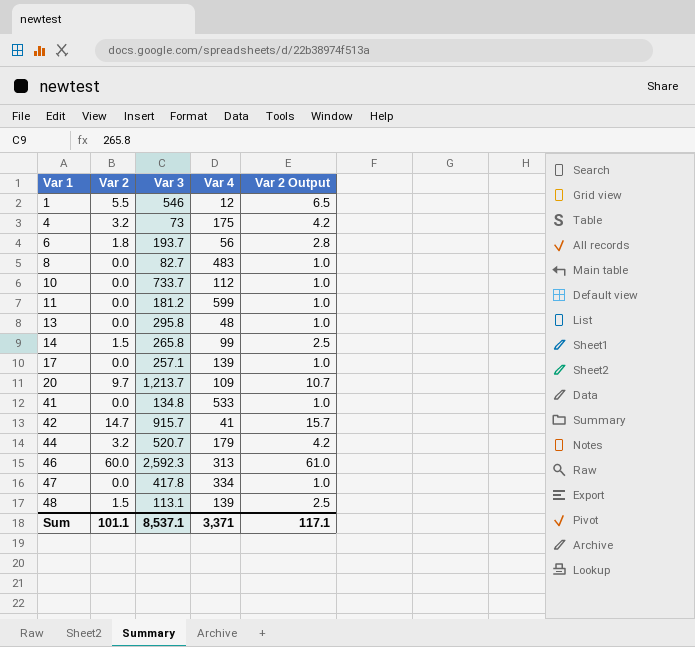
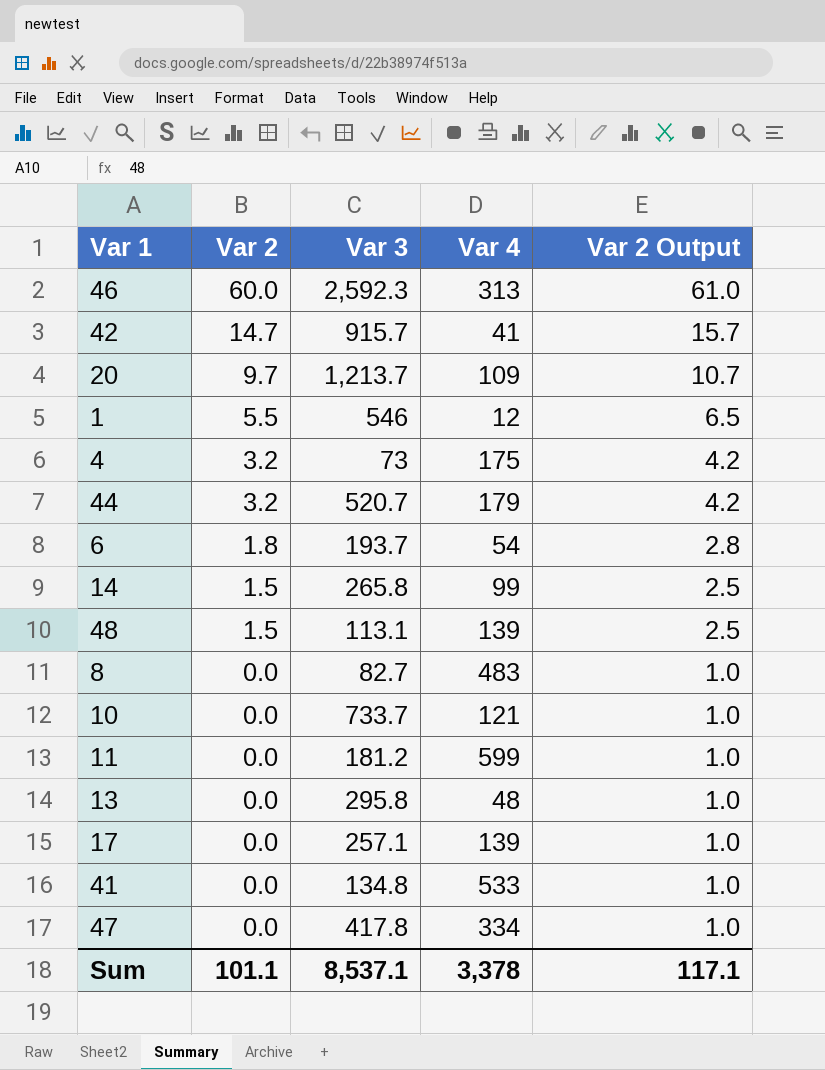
row order: Var 1 ascending -> Var 2 descending
6 | Var 4: 56 -> 54
10 | Var 4: 112 -> 121
Sum | Var 4: 3,371 -> 3,378

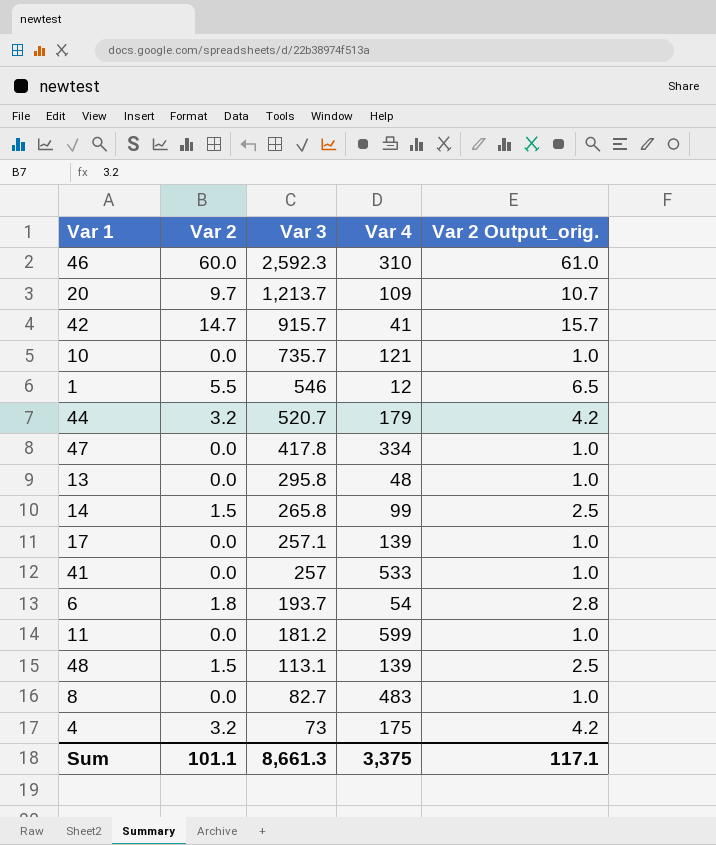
row order: Var 2 descending -> Var 3 descending
column name: Var 2 Output -> Var 2 Output_orig.
46 | Var 4: 313 -> 310
10 | Var 3: 733.7 -> 735.7
41 | Var 3: 134.8 -> 257
Sum | Var 3: 8,537.1 -> 8,661.3
Sum | Var 4: 3,378 -> 3,375

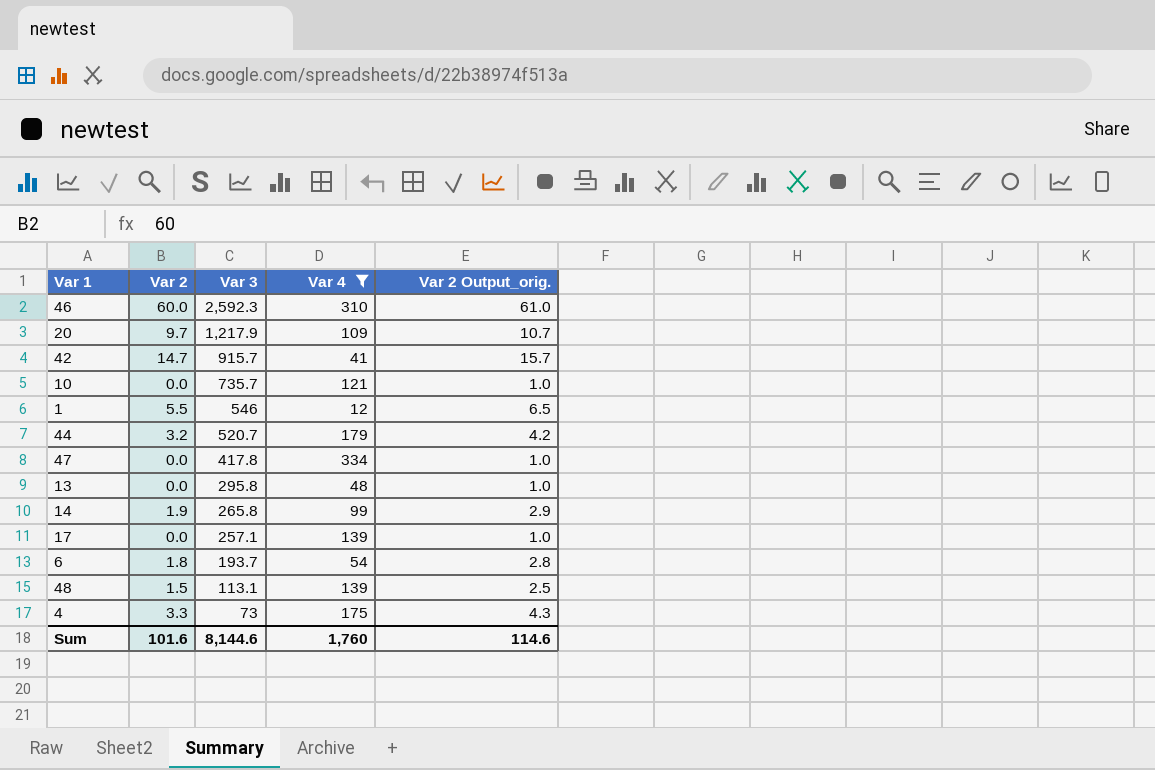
filter: none -> Var 4 <= 334
20 | Var 3: 1,213.7 -> 1,217.9
14 | Var 2: 1.5 -> 1.9
14 | Var 2 Output_orig.: 2.5 -> 2.9
4 | Var 2: 3.2 -> 3.3
4 | Var 2 Output_orig.: 4.2 -> 4.3
Sum | Var 2: 101.1 -> 101.6
Sum | Var 3: 8,661.3 -> 8,144.6
Sum | Var 4: 3,375 -> 1,760
Sum | Var 2 Output_orig.: 117.1 -> 114.6

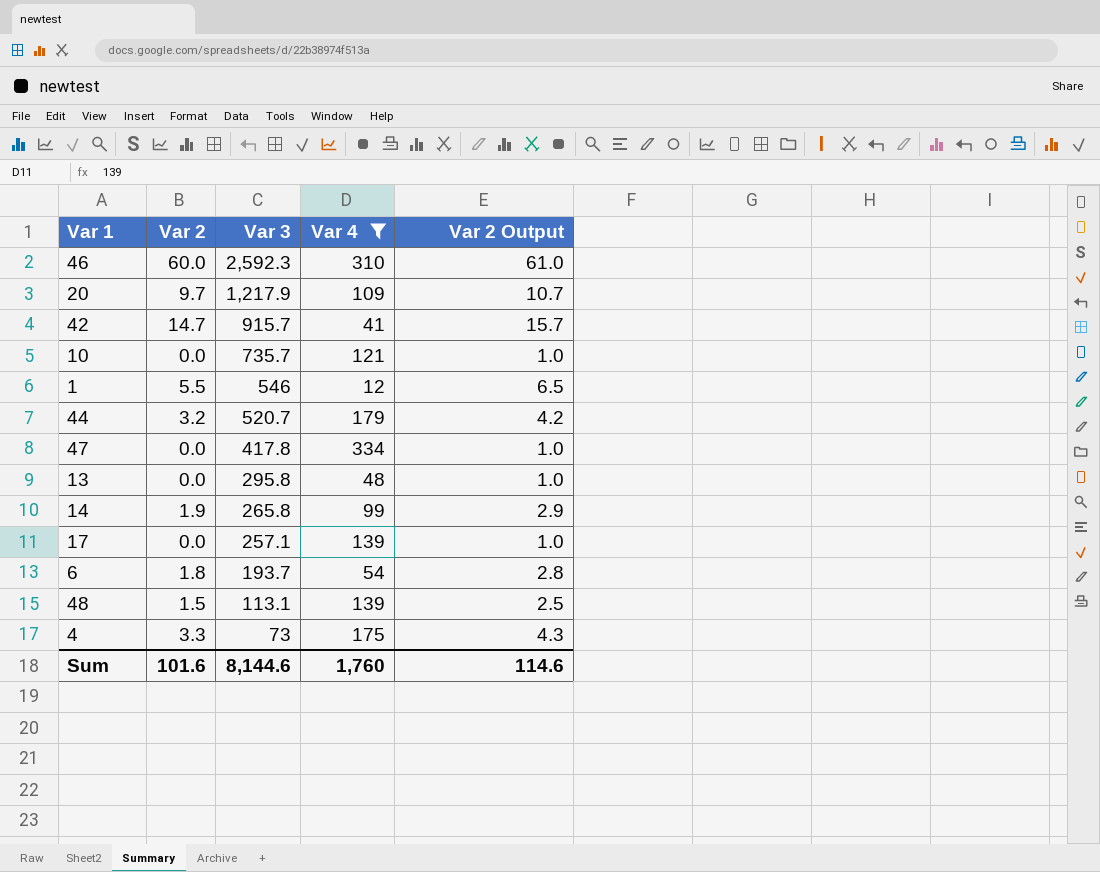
column name: Var 2 Output_orig. -> Var 2 Output

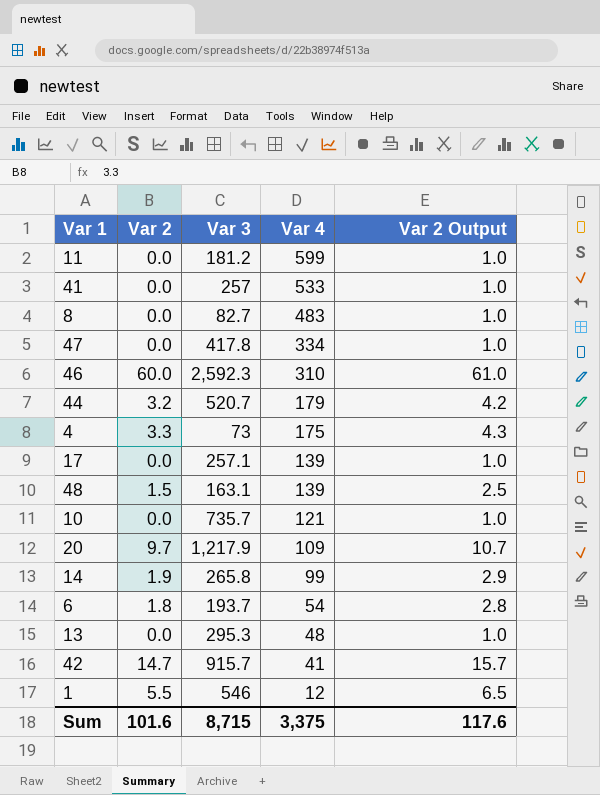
filter: Var 4 <= 334 -> none
row order: Var 3 descending -> Var 4 descending
48 | Var 3: 113.1 -> 163.1
13 | Var 3: 295.8 -> 295.3
Sum | Var 3: 8,144.6 -> 8,715
Sum | Var 4: 1,760 -> 3,375
Sum | Var 2 Output: 114.6 -> 117.6

